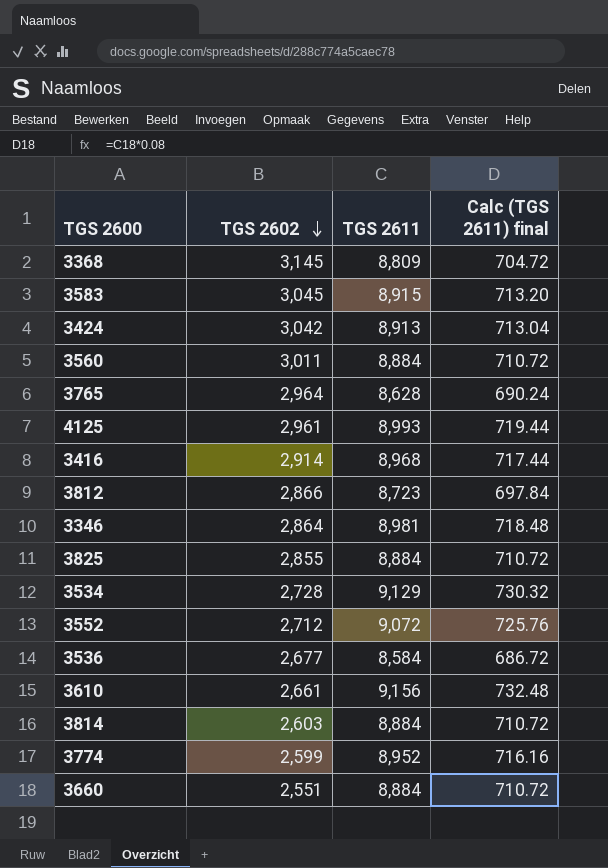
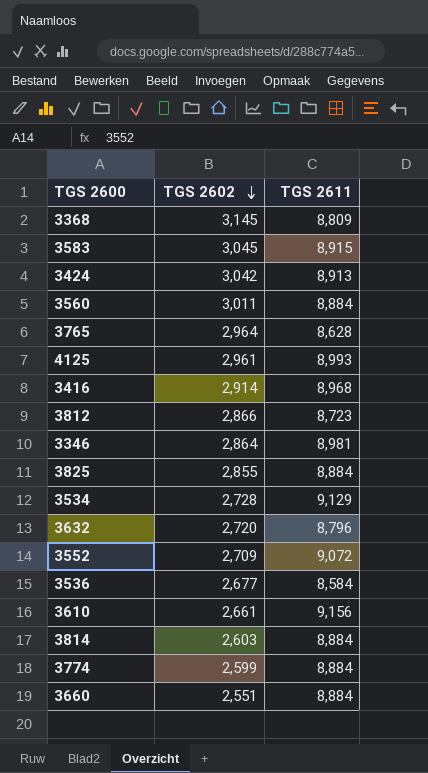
column Calc (TGS 2611) final | formula: [TGS 2611] * 0.08 -> none
row 3632: none -> 2,720 | 8,796
3552 | TGS 2602: 2,712 -> 2,709
3774 | TGS 2611: 8,952 -> 8,884

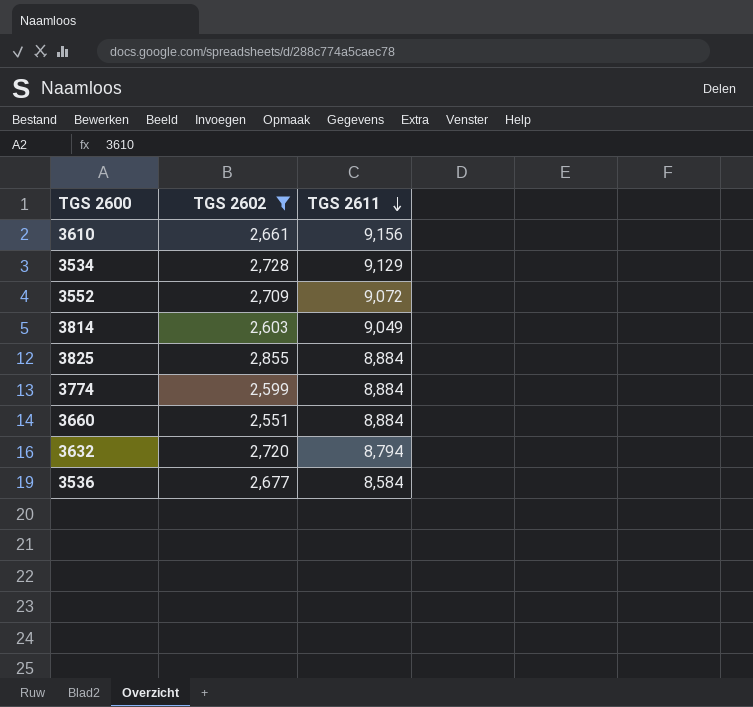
filter: none -> TGS 2602 <= 2,855
row order: TGS 2602 descending -> TGS 2611 descending
3814 | TGS 2611: 8,884 -> 9,049
3632 | TGS 2611: 8,796 -> 8,794

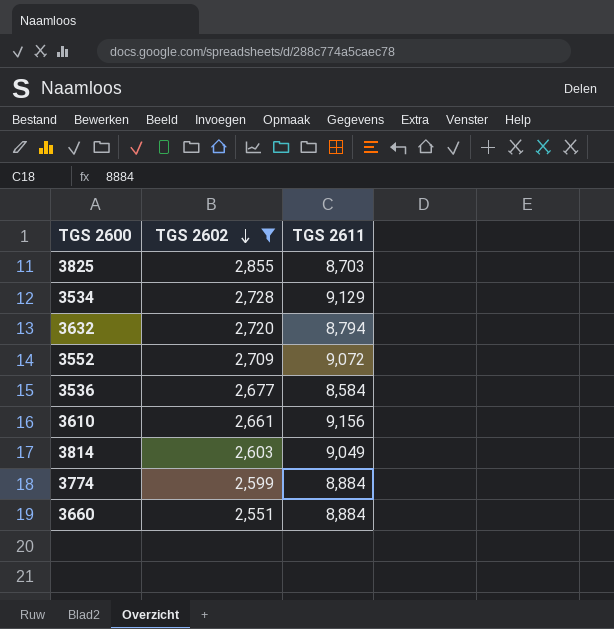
row order: TGS 2611 descending -> TGS 2602 descending
3825 | TGS 2611: 8,884 -> 8,703

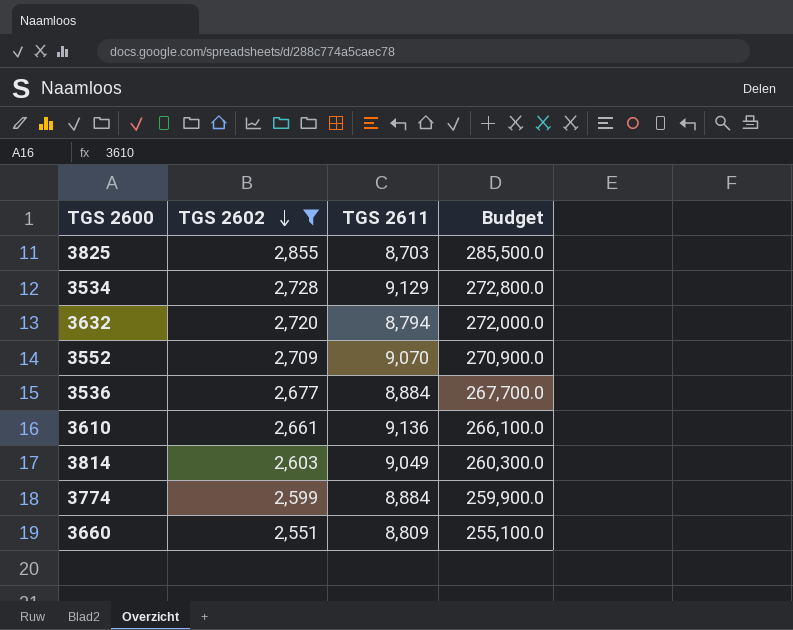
column Budget | formula: none -> [TGS 2602] * 100
3552 | TGS 2611: 9,072 -> 9,070
3536 | TGS 2611: 8,584 -> 8,884
3610 | TGS 2611: 9,156 -> 9,136
3660 | TGS 2611: 8,884 -> 8,809

